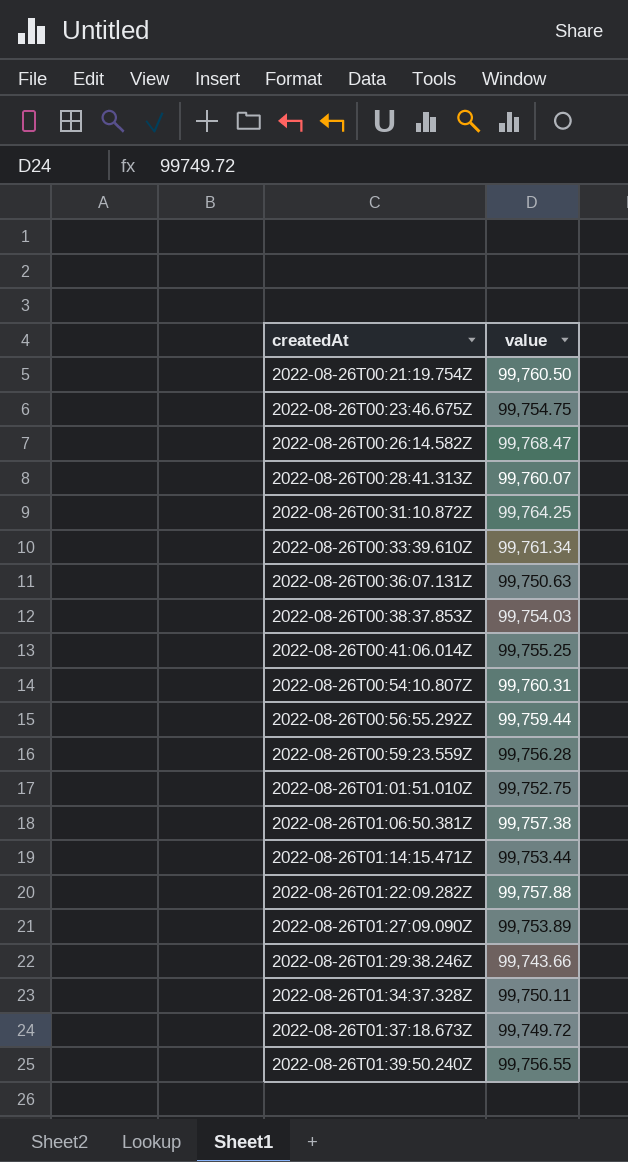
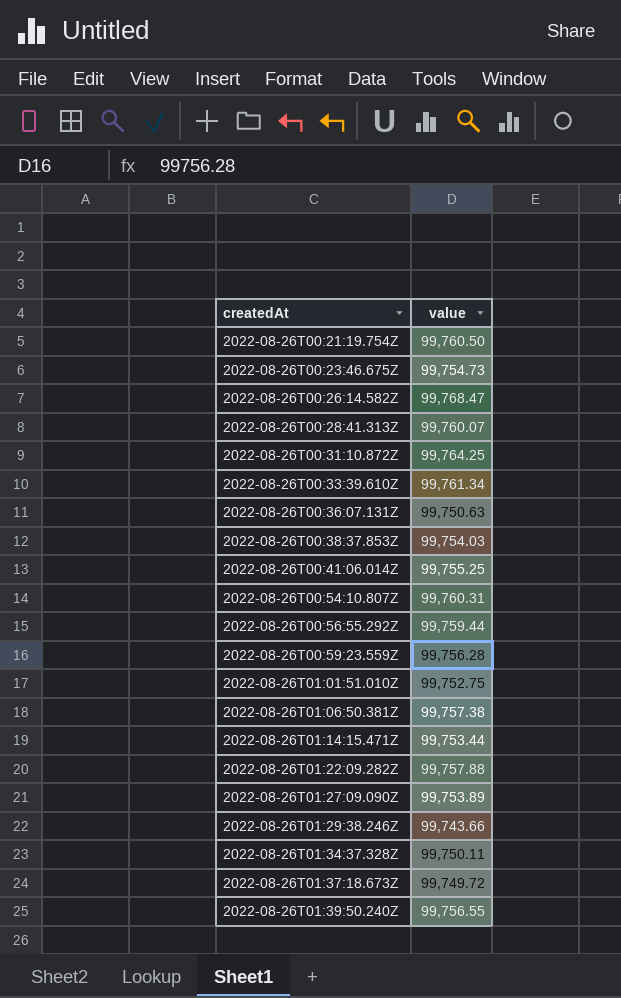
2022-08-26T00:23:46.675Z | value: 99,754.75 -> 99,754.73

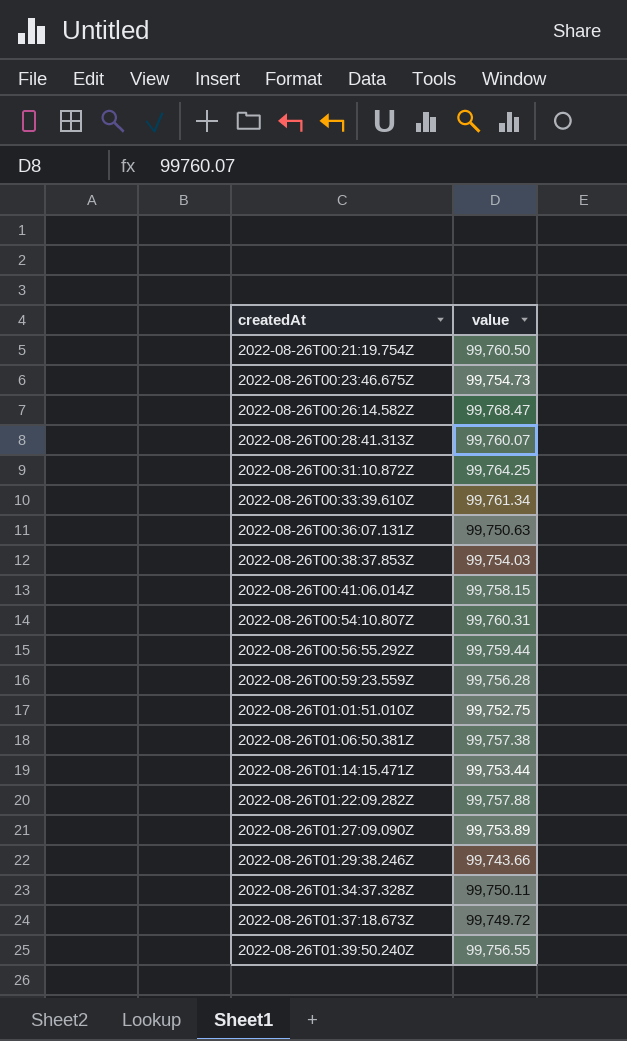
2022-08-26T00:41:06.014Z | value: 99,755.25 -> 99,758.15

